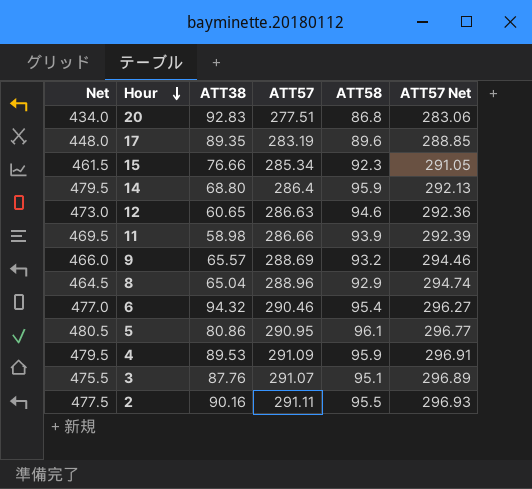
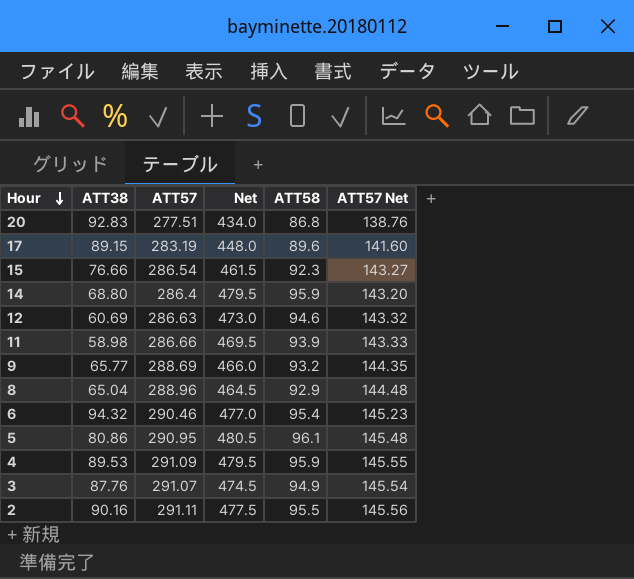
column Net | position: 1 -> 4
column ATT57 Net | formula: [ATT57] * 1.02 -> [ATT57] * 0.5
17 | ATT38: 89.35 -> 89.15
15 | ATT57: 285.34 -> 286.54
12 | ATT38: 60.65 -> 60.69
9 | ATT38: 65.57 -> 65.77
3 | Net: 475.5 -> 474.5
3 | ATT58: 95.1 -> 94.9

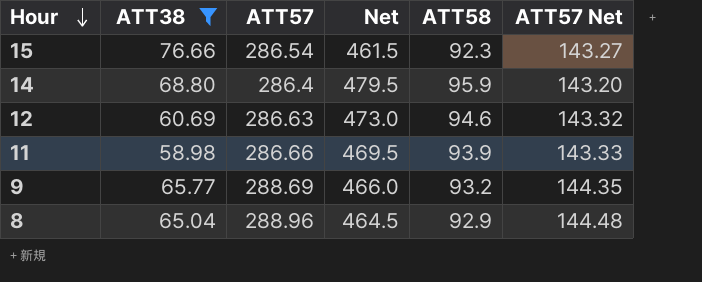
filter: none -> ATT38 <= 76.66

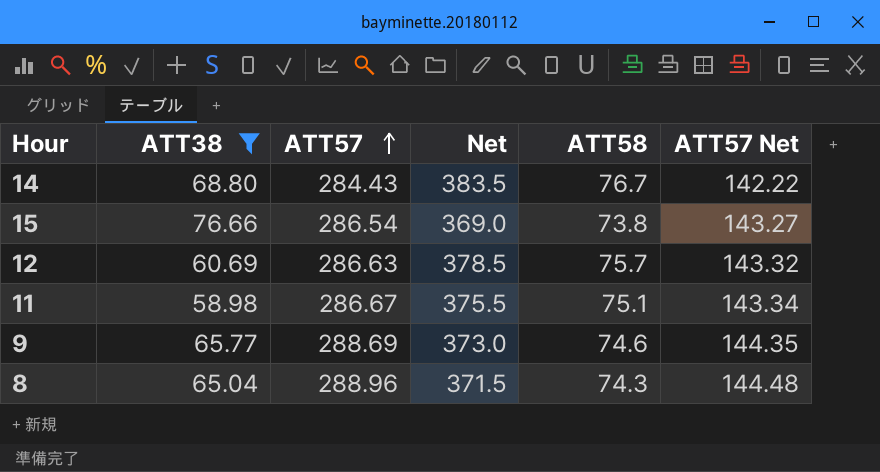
row order: Hour descending -> ATT57 ascending
14 | ATT57: 286.4 -> 284.43
14 | Net: 479.5 -> 383.5
14 | ATT58: 95.9 -> 76.7
14 | ATT57 Net: 143.20 -> 142.22
15 | Net: 461.5 -> 369.0
15 | ATT58: 92.3 -> 73.8
12 | Net: 473.0 -> 378.5
12 | ATT58: 94.6 -> 75.7
11 | ATT57: 286.66 -> 286.67
11 | Net: 469.5 -> 375.5
11 | ATT58: 93.9 -> 75.1
11 | ATT57 Net: 143.33 -> 143.34
9 | Net: 466.0 -> 373.0
9 | ATT58: 93.2 -> 74.6
8 | Net: 464.5 -> 371.5
8 | ATT58: 92.9 -> 74.3

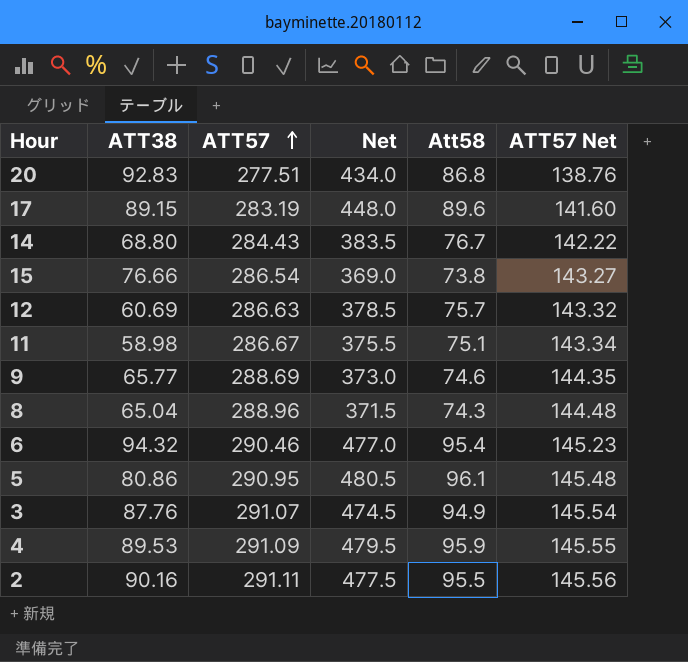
filter: ATT38 <= 76.66 -> none
column name: ATT58 -> Att58

